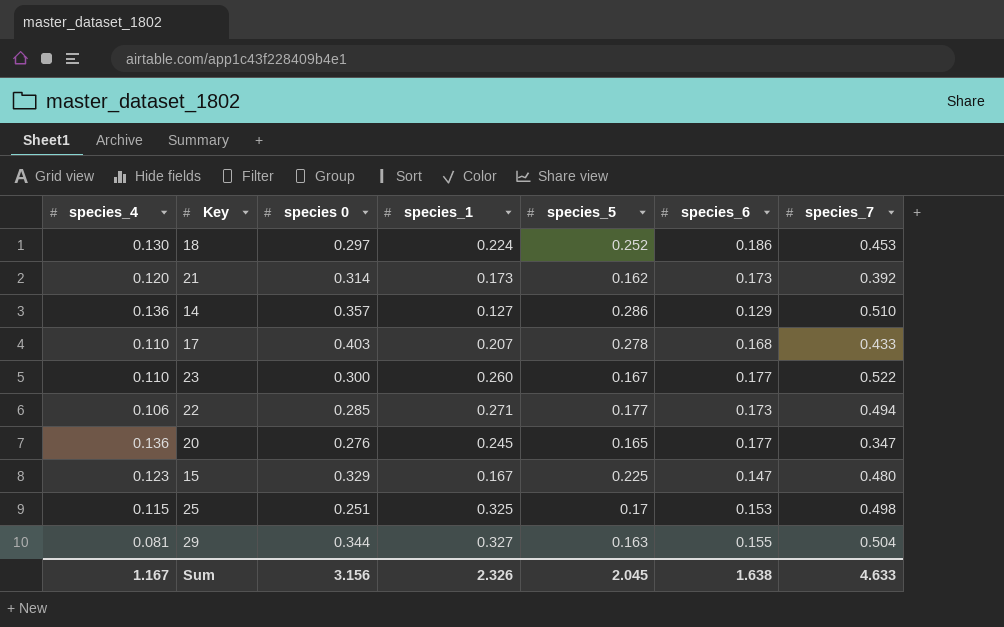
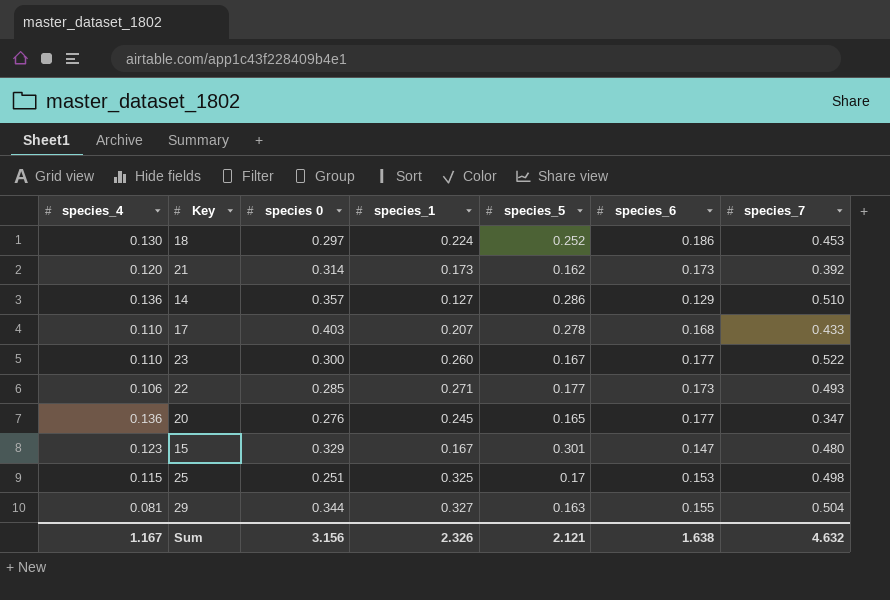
22 | species_7: 0.494 -> 0.493
15 | species_5: 0.225 -> 0.301
Sum | species_5: 2.045 -> 2.121
Sum | species_7: 4.633 -> 4.632

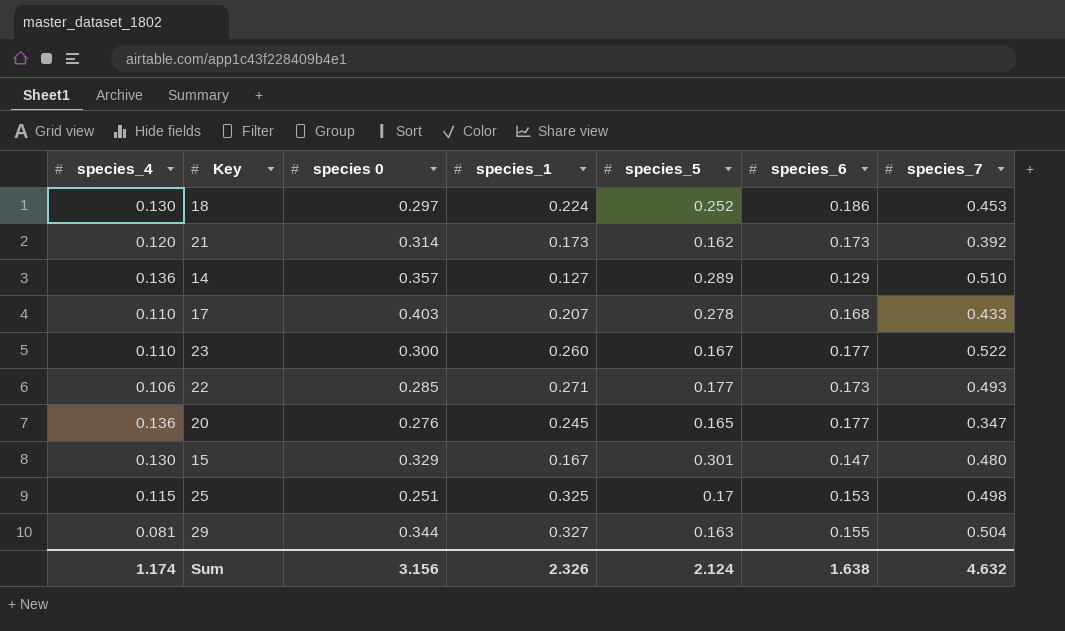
14 | species_5: 0.286 -> 0.289
15 | species_4: 0.123 -> 0.130
Sum | species_4: 1.167 -> 1.174
Sum | species_5: 2.121 -> 2.124

